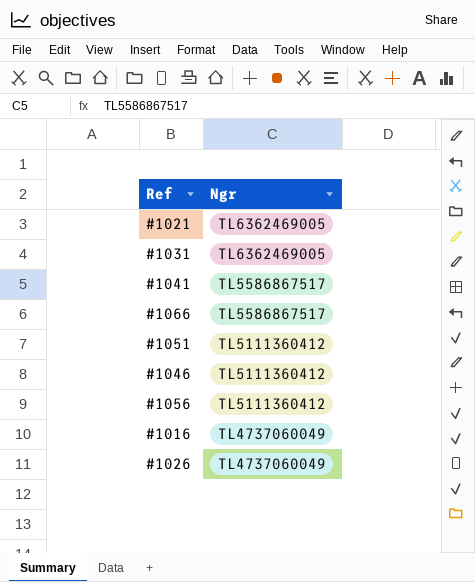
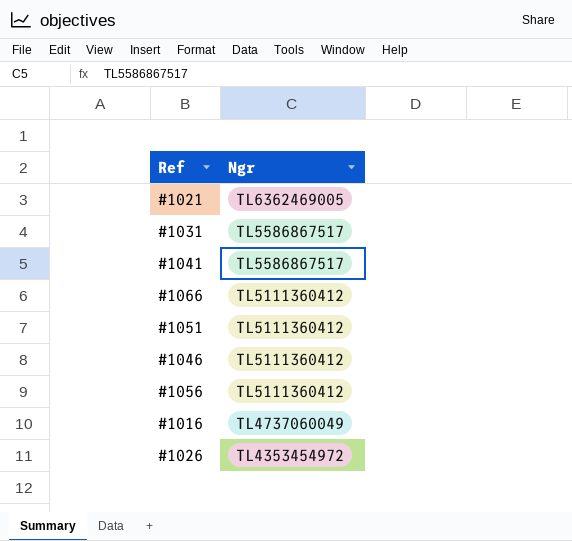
#1031 | Ngr: TL6362469005 -> TL5586867517
#1066 | Ngr: TL5586867517 -> TL5111360412
#1026 | Ngr: TL4737060049 -> TL4353454972

